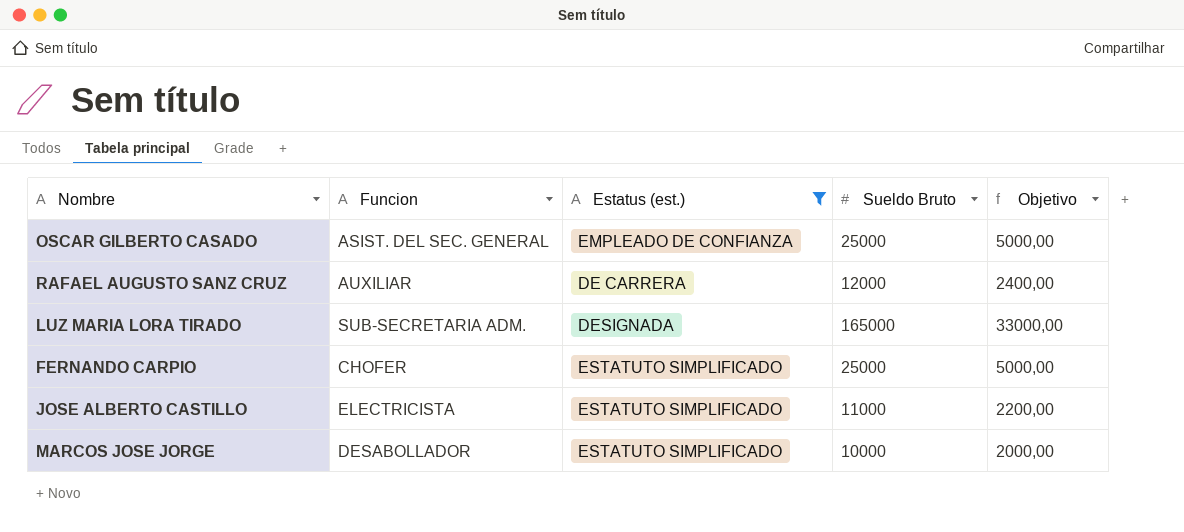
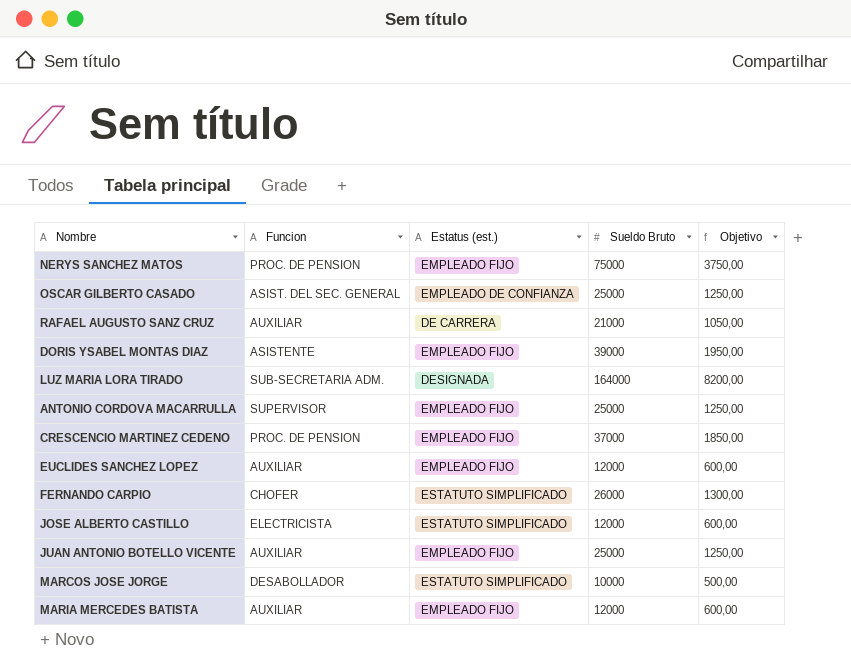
filter: Estatus (est.) != EMPLEADO FIJO -> none
column Objetivo | formula: [Sueldo Bruto] * 0,2 -> [Sueldo Bruto] * 0,05
RAFAEL AUGUSTO SANZ CRUZ | Sueldo Bruto: 12000 -> 21000
LUZ MARIA LORA TIRADO | Sueldo Bruto: 165000 -> 164000
FERNANDO CARPIO | Sueldo Bruto: 25000 -> 26000
JOSE ALBERTO CASTILLO | Sueldo Bruto: 11000 -> 12000

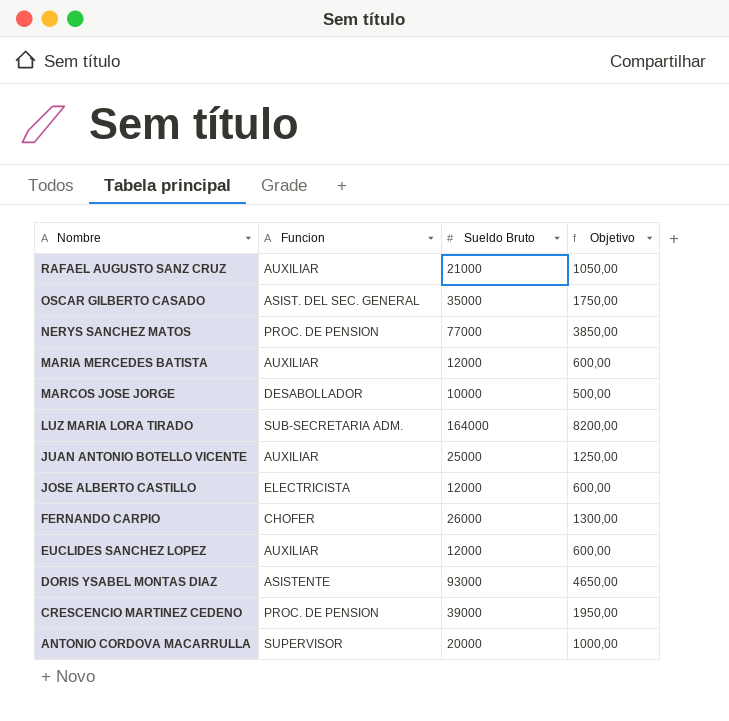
row order: none -> Nombre descending
column Estatus (est.) | position: 3 -> none
OSCAR GILBERTO CASADO | Sueldo Bruto: 25000 -> 35000
OSCAR GILBERTO CASADO | Objetivo: 1250,00 -> 1750,00
NERYS SANCHEZ MATOS | Sueldo Bruto: 75000 -> 77000
NERYS SANCHEZ MATOS | Objetivo: 3750,00 -> 3850,00
DORIS YSABEL MONTAS DIAZ | Sueldo Bruto: 39000 -> 93000
DORIS YSABEL MONTAS DIAZ | Objetivo: 1950,00 -> 4650,00
CRESCENCIO MARTINEZ CEDENO | Sueldo Bruto: 37000 -> 39000
CRESCENCIO MARTINEZ CEDENO | Objetivo: 1850,00 -> 1950,00
ANTONIO CORDOVA MACARRULLA | Sueldo Bruto: 25000 -> 20000
ANTONIO CORDOVA MACARRULLA | Objetivo: 1250,00 -> 1000,00

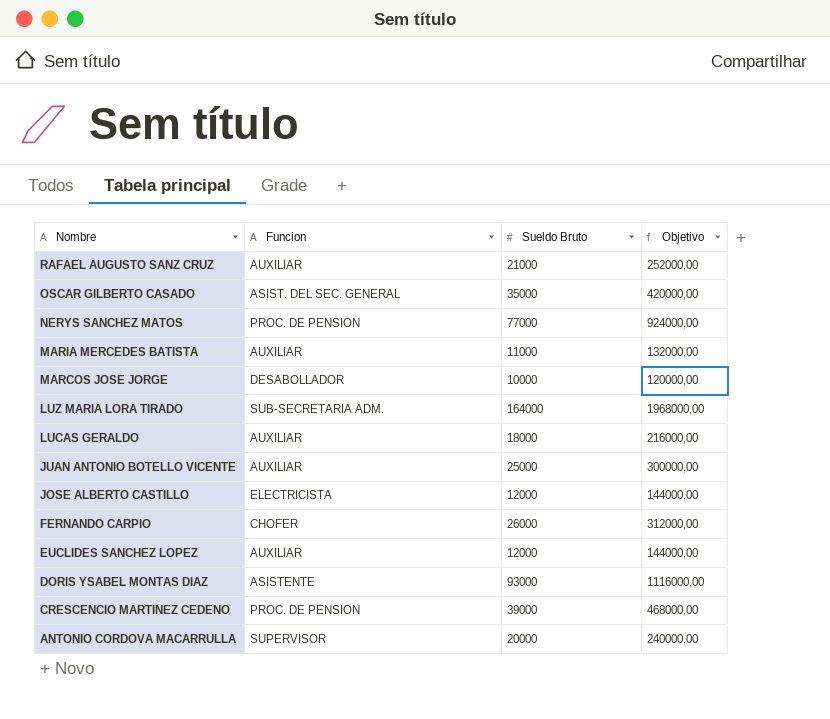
column Objetivo | formula: [Sueldo Bruto] * 0,05 -> [Sueldo Bruto] * 12
MARIA MERCEDES BATISTA | Sueldo Bruto: 12000 -> 11000
row LUCAS GERALDO: none -> AUXILIAR | 18000 | 216000,00

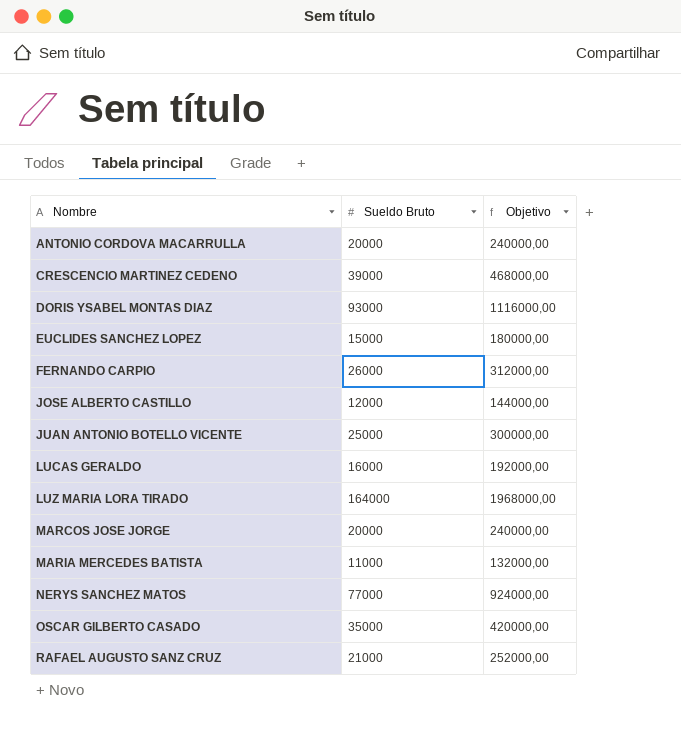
row order: Nombre descending -> Nombre ascending
column Funcion | position: 2 -> none
EUCLIDES SANCHEZ LOPEZ | Sueldo Bruto: 12000 -> 15000
EUCLIDES SANCHEZ LOPEZ | Objetivo: 144000,00 -> 180000,00
LUCAS GERALDO | Sueldo Bruto: 18000 -> 16000
LUCAS GERALDO | Objetivo: 216000,00 -> 192000,00
MARCOS JOSE JORGE | Sueldo Bruto: 10000 -> 20000
MARCOS JOSE JORGE | Objetivo: 120000,00 -> 240000,00

